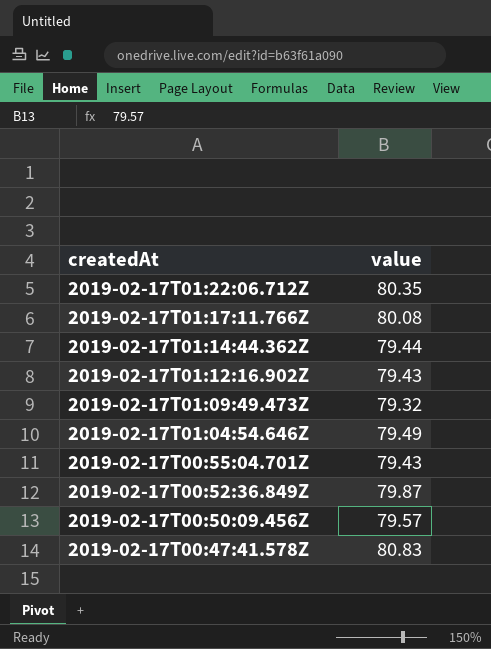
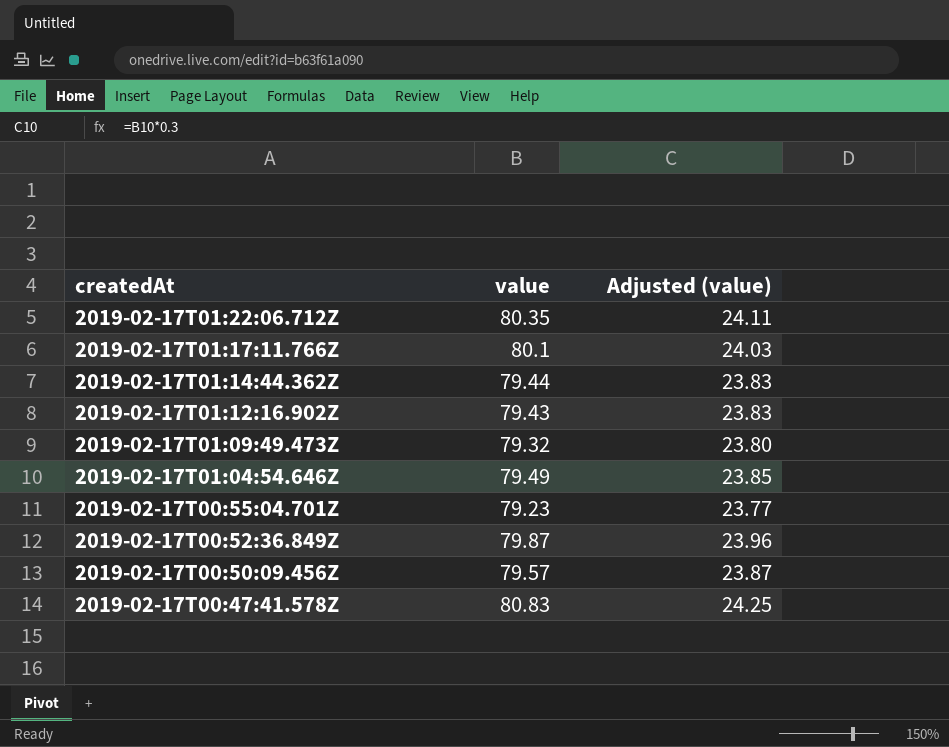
column Adjusted (value) | formula: none -> [value] * 0.3
2019-02-17T01:17:11.766Z | value: 80.08 -> 80.1
2019-02-17T00:55:04.701Z | value: 79.43 -> 79.23

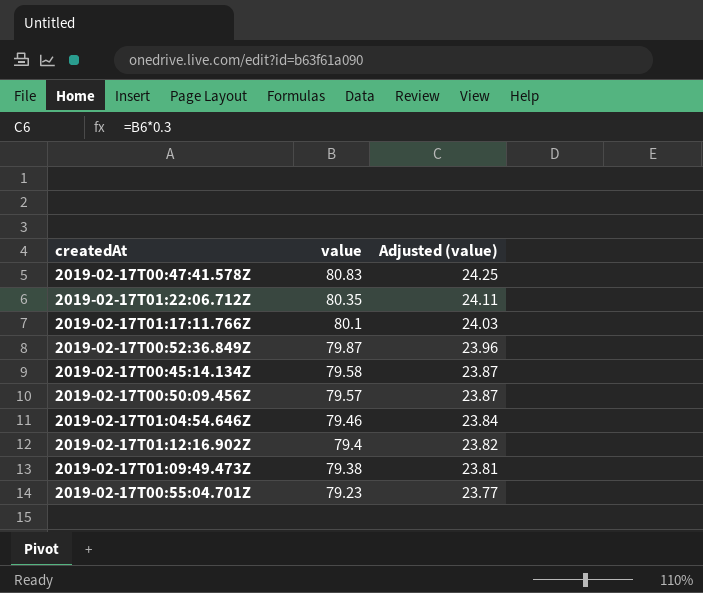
row order: createdAt descending -> value descending
row 2019-02-17T01:14:44.362Z: 79.44 | 23.83 -> none
row 2019-02-17T00:45:14.134Z: none -> 79.58 | 23.87
2019-02-17T01:04:54.646Z | value: 79.49 -> 79.46
2019-02-17T01:04:54.646Z | Adjusted (value): 23.85 -> 23.84
2019-02-17T01:12:16.902Z | value: 79.43 -> 79.4
2019-02-17T01:12:16.902Z | Adjusted (value): 23.83 -> 23.82
2019-02-17T01:09:49.473Z | value: 79.32 -> 79.38
2019-02-17T01:09:49.473Z | Adjusted (value): 23.80 -> 23.81

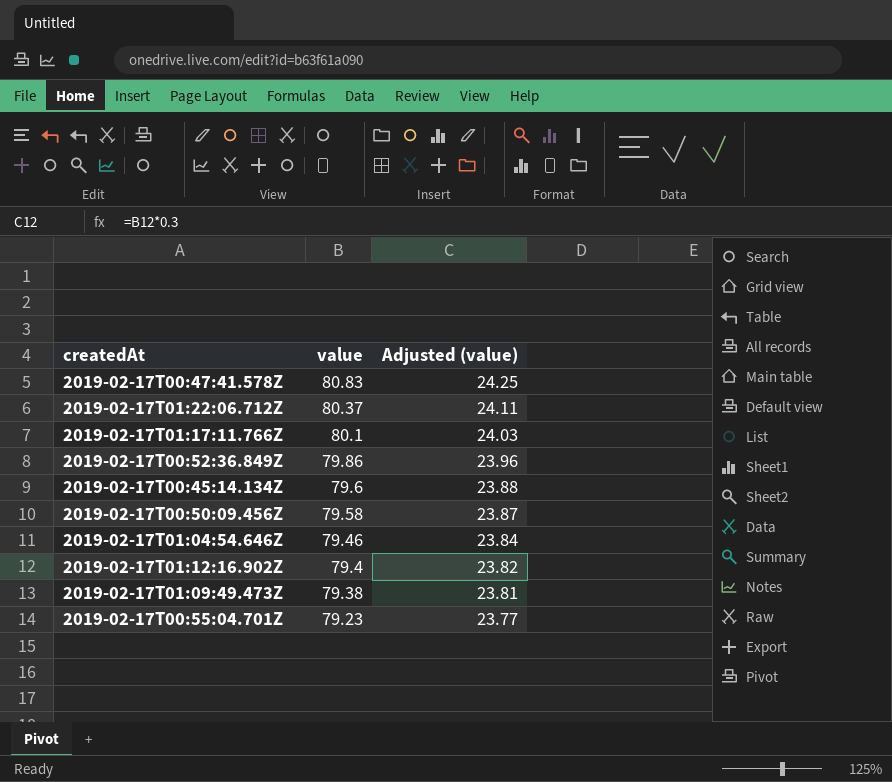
2019-02-17T01:22:06.712Z | value: 80.35 -> 80.37
2019-02-17T00:52:36.849Z | value: 79.87 -> 79.86
2019-02-17T00:45:14.134Z | value: 79.58 -> 79.6
2019-02-17T00:45:14.134Z | Adjusted (value): 23.87 -> 23.88
2019-02-17T00:50:09.456Z | value: 79.57 -> 79.58

